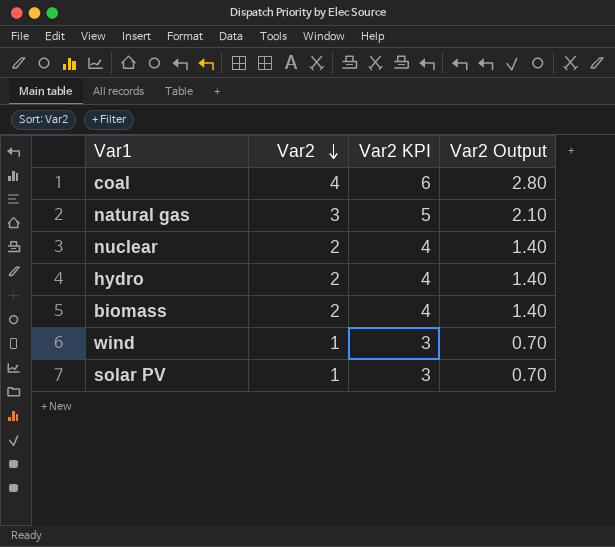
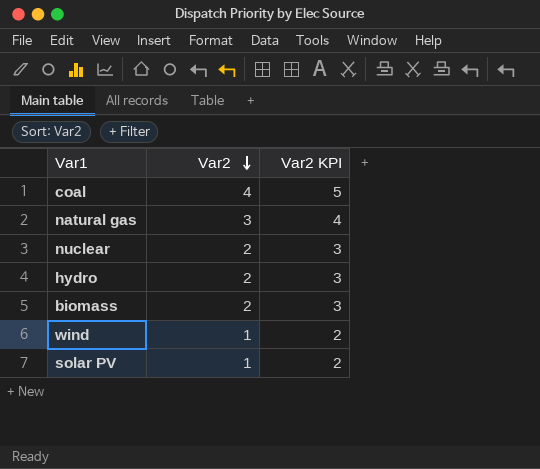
column Var2 Output | formula: [Var2] * 0.7 -> none
column Var2 KPI | formula: [Var2] + 2 -> [Var2] + 1

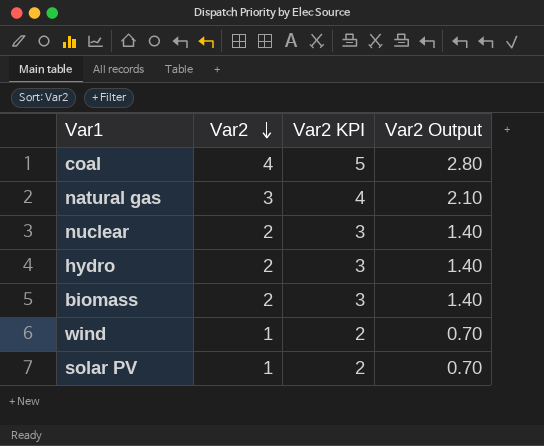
column Var2 Output | formula: none -> [Var2] * 0.7

